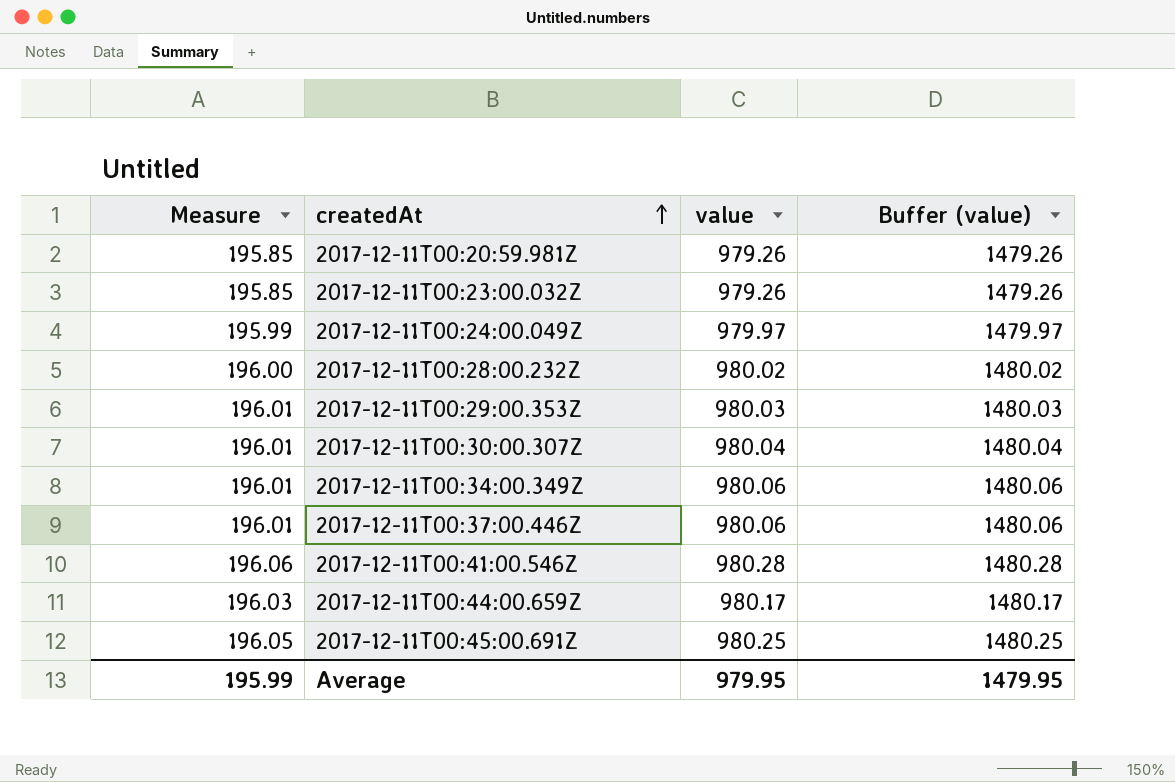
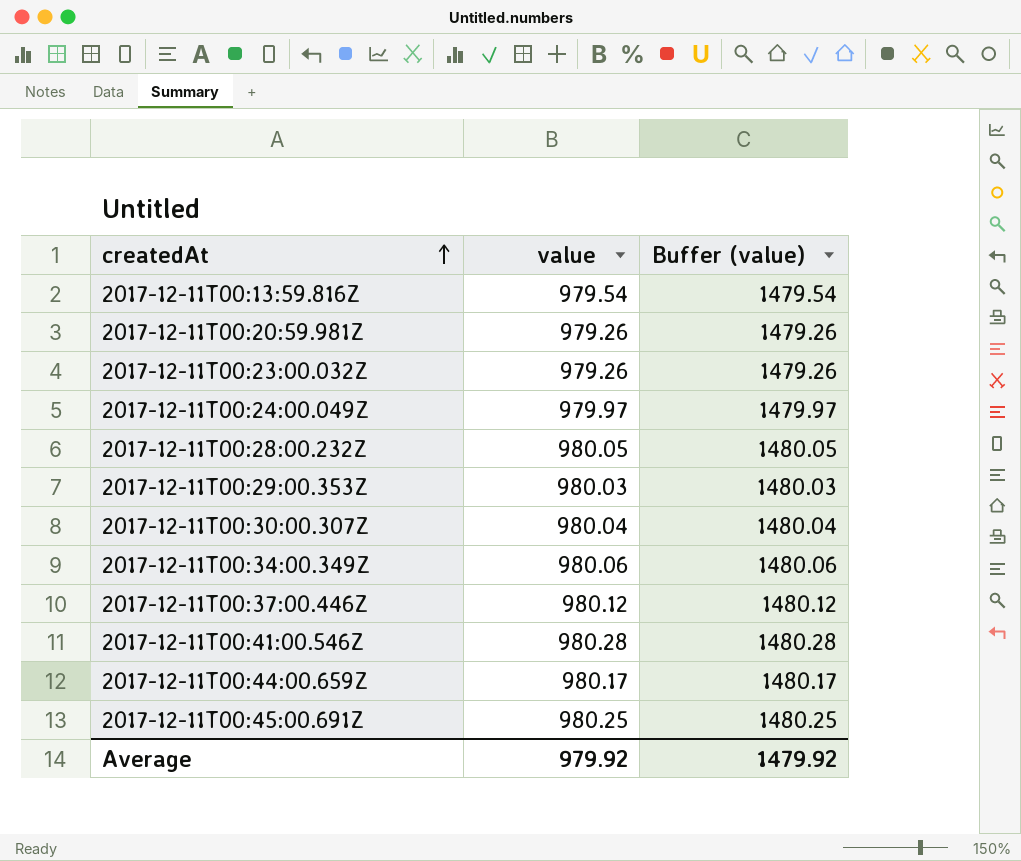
column Measure | formula: [value] * 0.2 -> none
row 2017-12-11T00:13:59.816Z: none -> 979.54 | 1479.54
2017-12-11T00:28:00.232Z | value: 980.02 -> 980.05
2017-12-11T00:28:00.232Z | Buffer (value): 1480.02 -> 1480.05
2017-12-11T00:37:00.446Z | value: 980.06 -> 980.12
2017-12-11T00:37:00.446Z | Buffer (value): 1480.06 -> 1480.12
Average | value: 979.95 -> 979.92
Average | Buffer (value): 1479.95 -> 1479.92

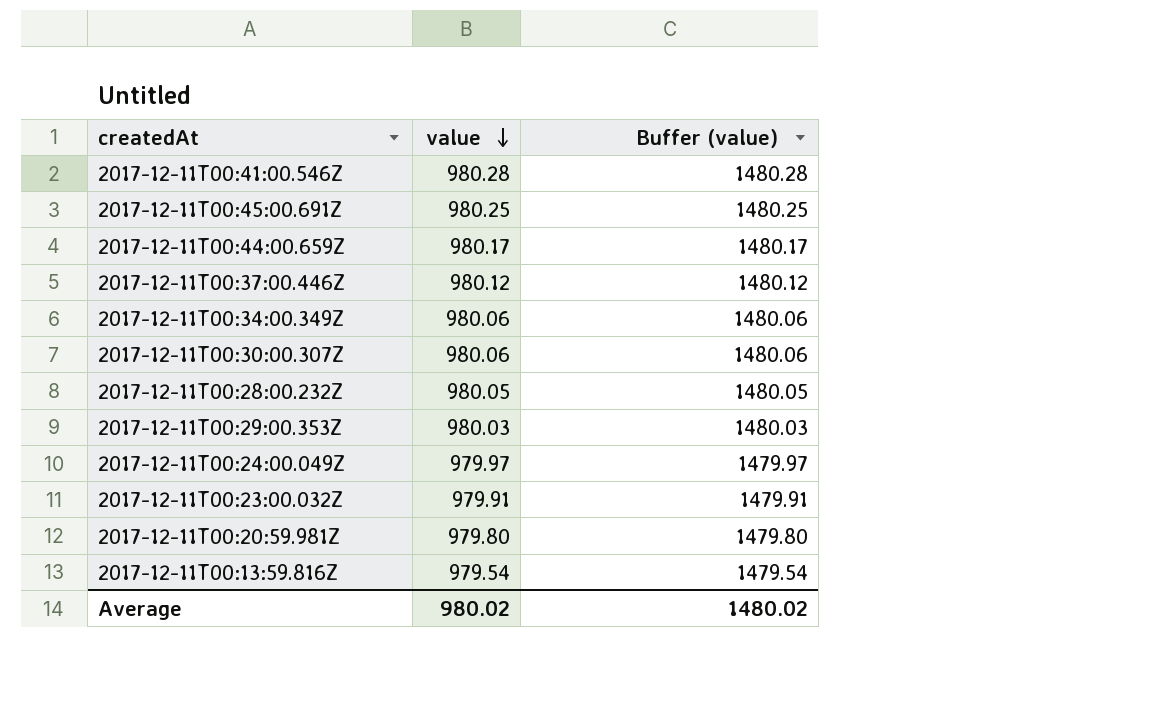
row order: createdAt ascending -> value descending
2017-12-11T00:30:00.307Z | value: 980.04 -> 980.06
2017-12-11T00:30:00.307Z | Buffer (value): 1480.04 -> 1480.06
2017-12-11T00:23:00.032Z | value: 979.26 -> 979.91
2017-12-11T00:23:00.032Z | Buffer (value): 1479.26 -> 1479.91
2017-12-11T00:20:59.981Z | value: 979.26 -> 979.80
2017-12-11T00:20:59.981Z | Buffer (value): 1479.26 -> 1479.80
Average | value: 979.92 -> 980.02
Average | Buffer (value): 1479.92 -> 1480.02

